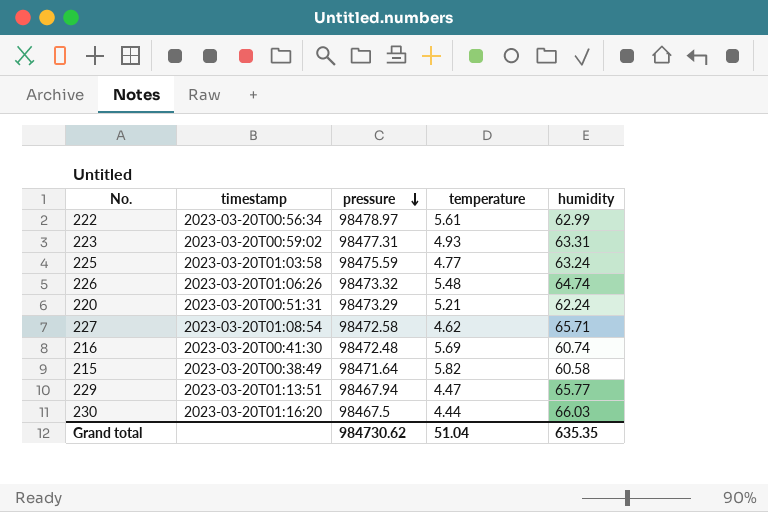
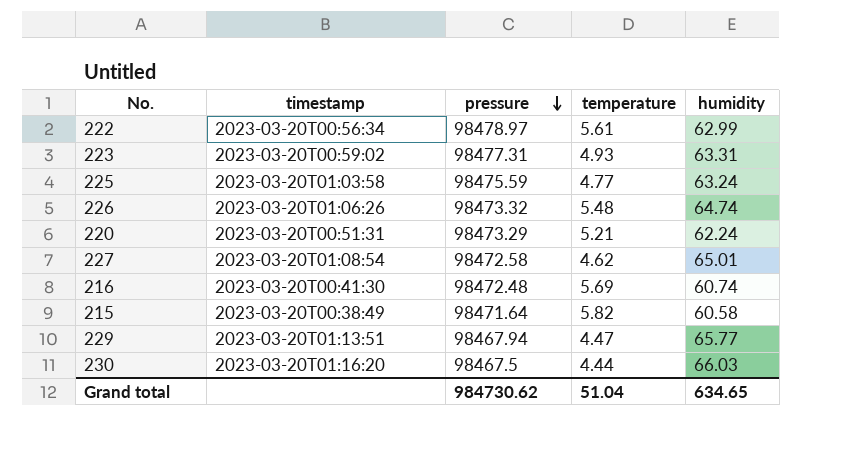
227 | humidity: 65.71 -> 65.01
Grand total | humidity: 635.35 -> 634.65

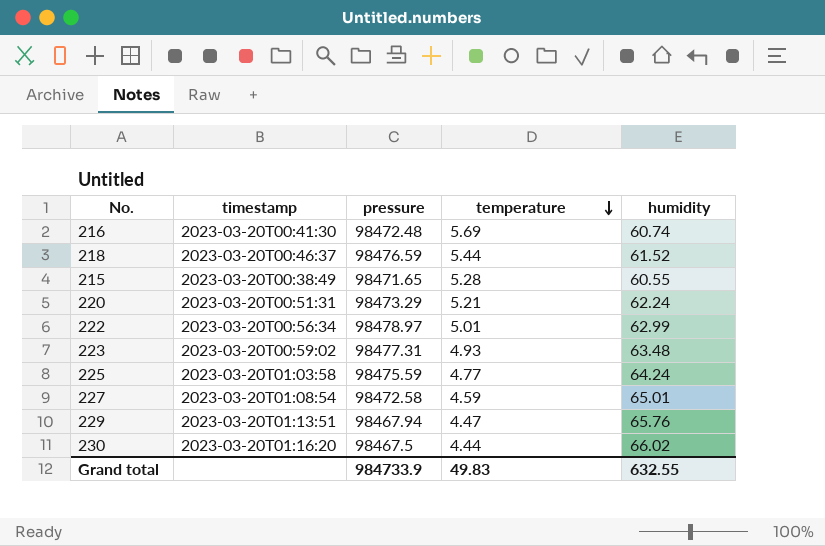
row order: pressure descending -> temperature descending
row 226: 2023-03-20T01:06:26 | 98473.32 | 5.48 | 64.74 -> none
row 218: none -> 2023-03-20T00:46:37 | 98476.59 | 5.44 | 61.52
215 | pressure: 98471.64 -> 98471.65
215 | temperature: 5.82 -> 5.28
215 | humidity: 60.58 -> 60.55
222 | temperature: 5.61 -> 5.01
223 | humidity: 63.31 -> 63.48
225 | humidity: 63.24 -> 64.24
227 | temperature: 4.62 -> 4.59
229 | humidity: 65.77 -> 65.76
230 | humidity: 66.03 -> 66.02
Grand total | pressure: 984730.62 -> 984733.9
Grand total | temperature: 51.04 -> 49.83
Grand total | humidity: 634.65 -> 632.55

